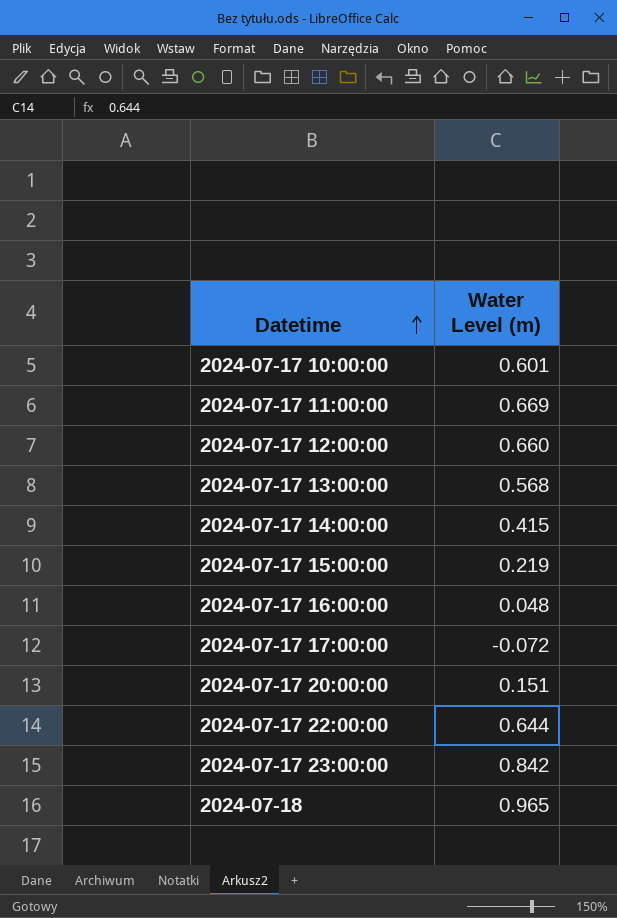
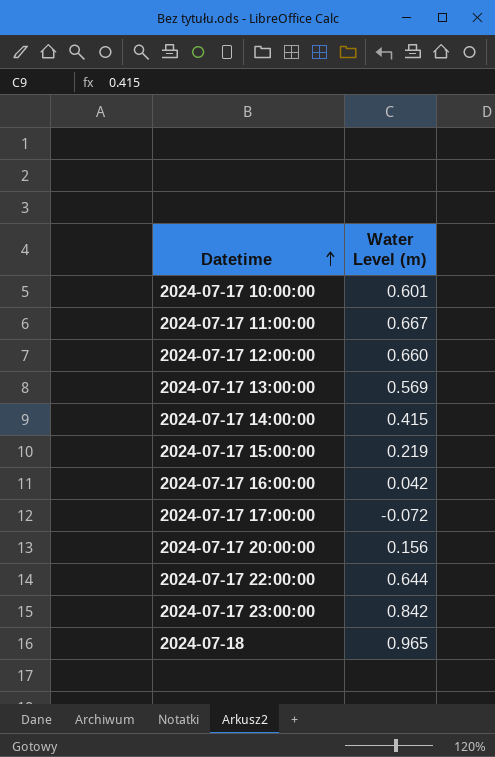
2024-07-17 11:00:00 | Water Level (m): 0.669 -> 0.667
2024-07-17 13:00:00 | Water Level (m): 0.568 -> 0.569
2024-07-17 16:00:00 | Water Level (m): 0.048 -> 0.042
2024-07-17 20:00:00 | Water Level (m): 0.151 -> 0.156

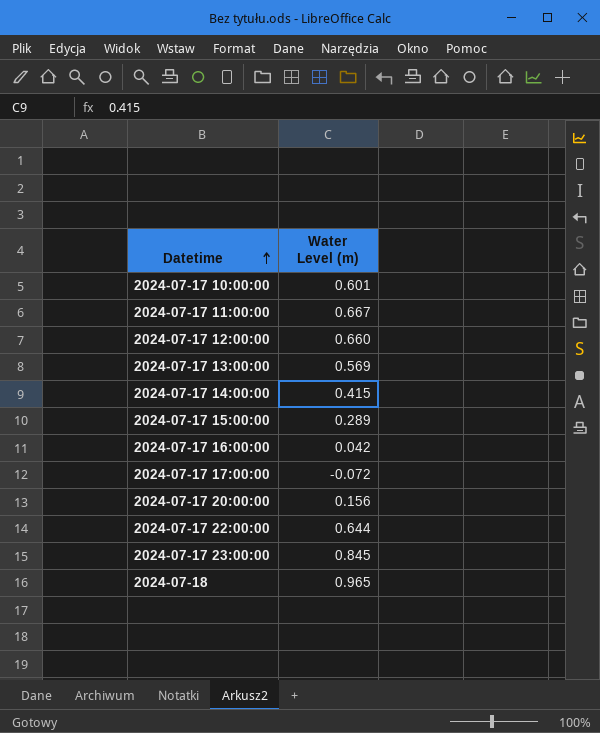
2024-07-17 15:00:00 | Water Level (m): 0.219 -> 0.289
2024-07-17 23:00:00 | Water Level (m): 0.842 -> 0.845

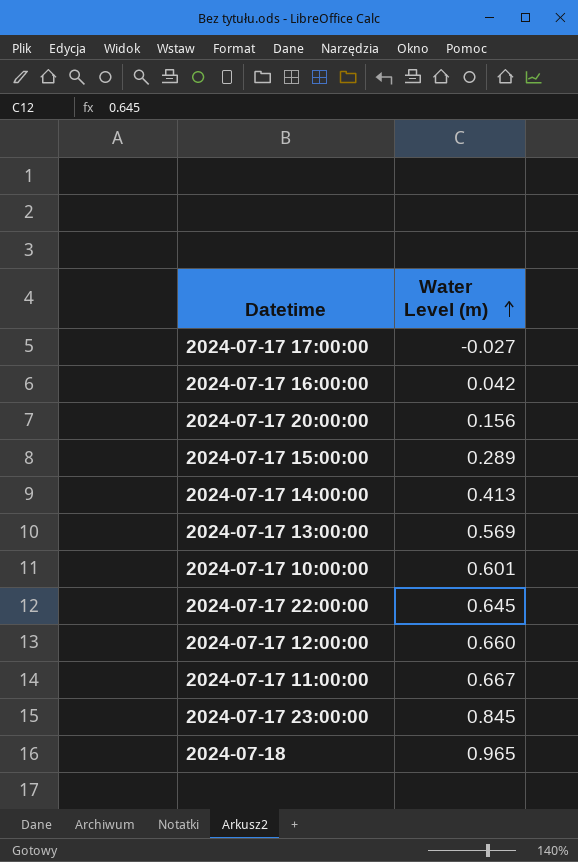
row order: Datetime ascending -> Water Level (m) ascending
2024-07-17 17:00:00 | Water Level (m): -0.072 -> -0.027
2024-07-17 14:00:00 | Water Level (m): 0.415 -> 0.413
2024-07-17 22:00:00 | Water Level (m): 0.644 -> 0.645

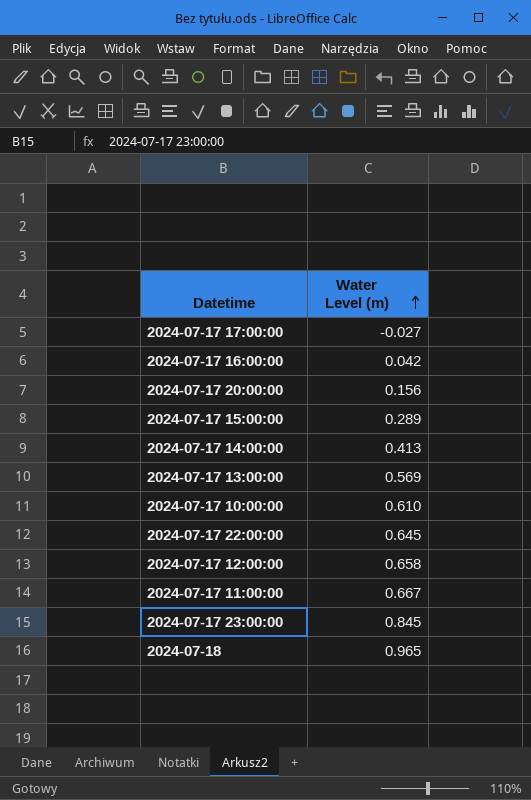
2024-07-17 10:00:00 | Water Level (m): 0.601 -> 0.610
2024-07-17 12:00:00 | Water Level (m): 0.660 -> 0.658

